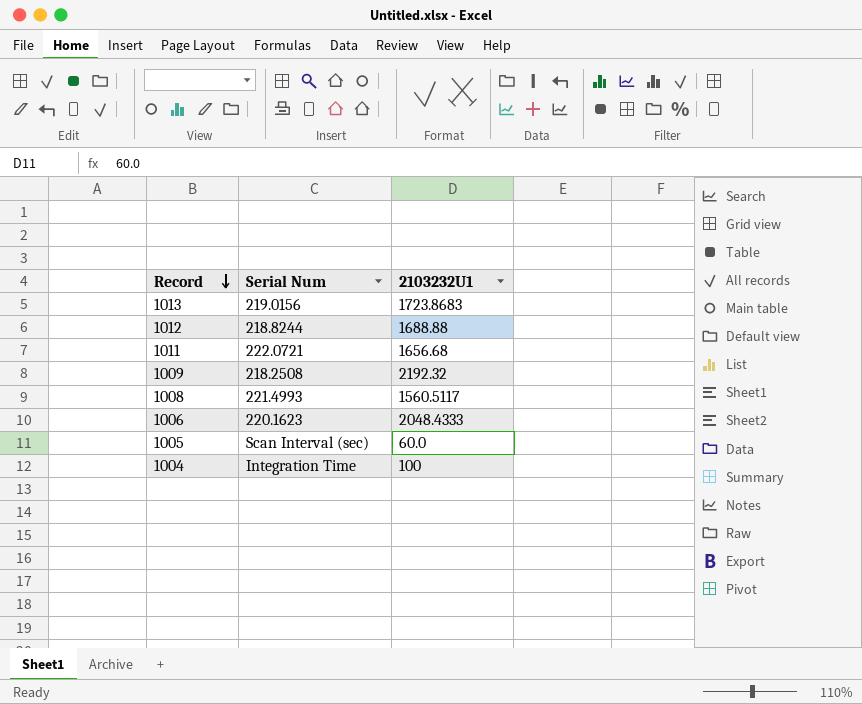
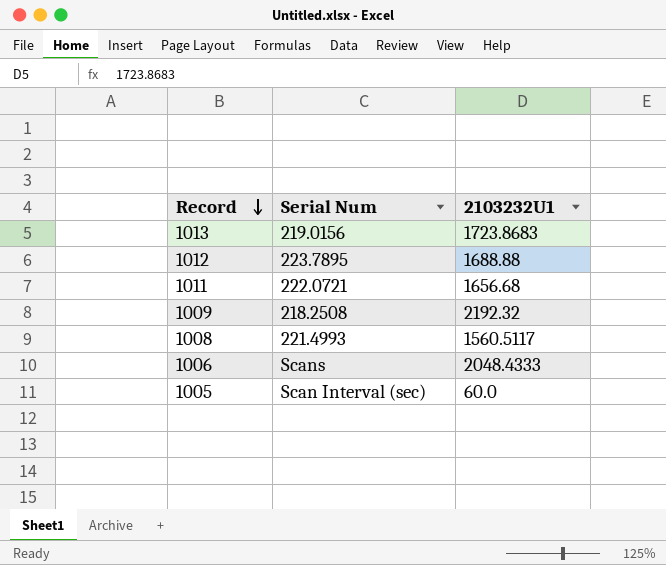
row 1004: Integration Time | 100 -> none
1012 | Serial Num: 218.8244 -> 223.7895
1006 | Serial Num: 220.1623 -> Scans

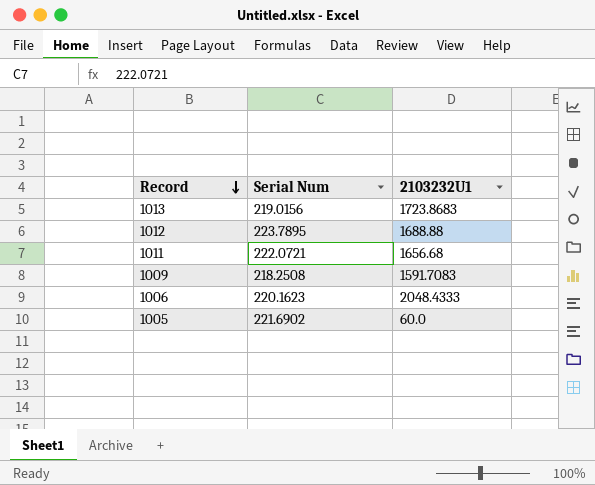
row 1008: 221.4993 | 1560.5117 -> none
1009 | 2103232U1: 2192.32 -> 1591.7083
1006 | Serial Num: Scans -> 220.1623
1005 | Serial Num: Scan Interval (sec) -> 221.6902

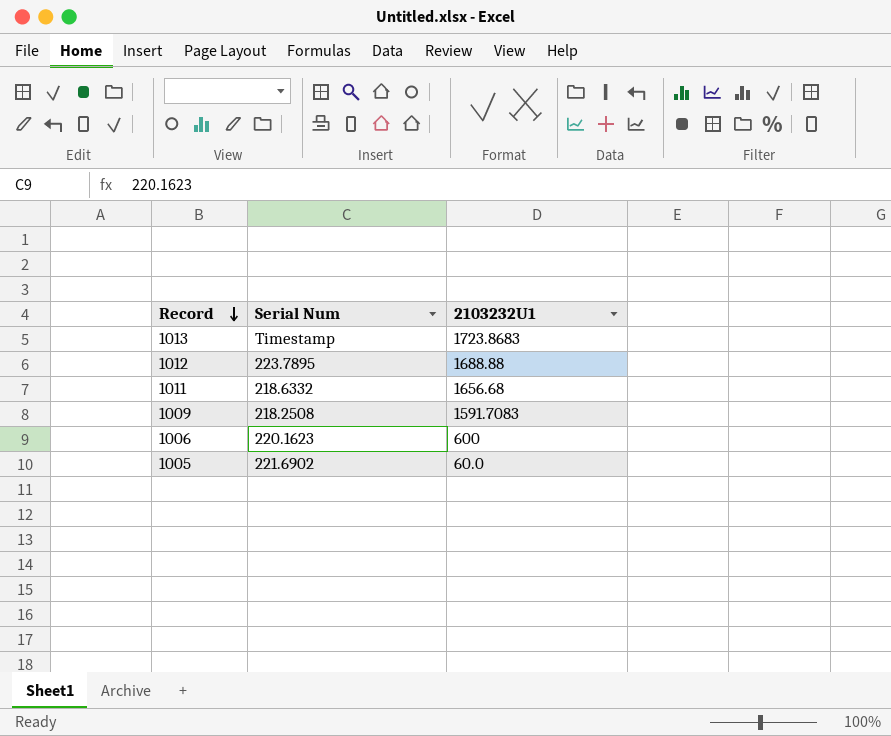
1013 | Serial Num: 219.0156 -> Timestamp
1011 | Serial Num: 222.0721 -> 218.6332
1006 | 2103232U1: 2048.4333 -> 600

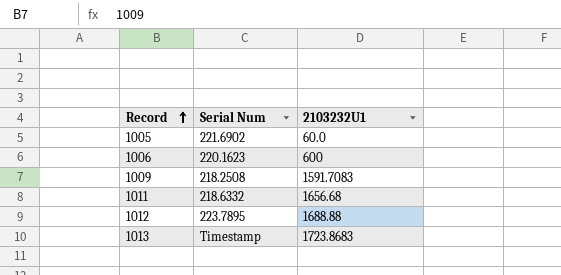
row order: Record descending -> Record ascending

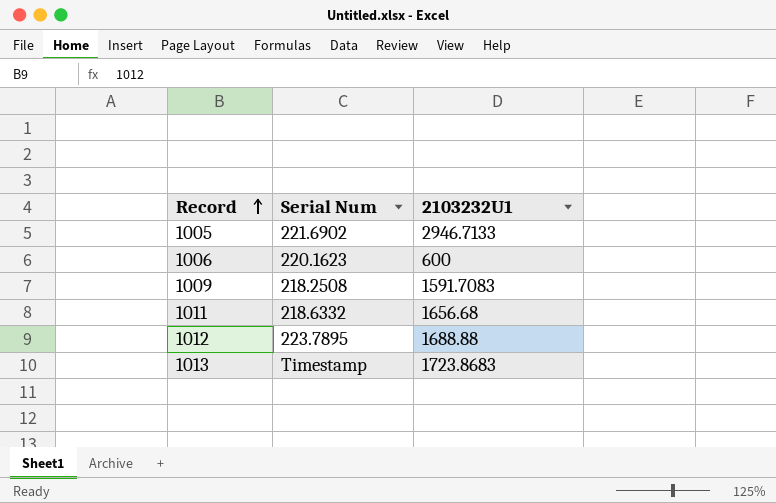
1005 | 2103232U1: 60.0 -> 2946.7133

